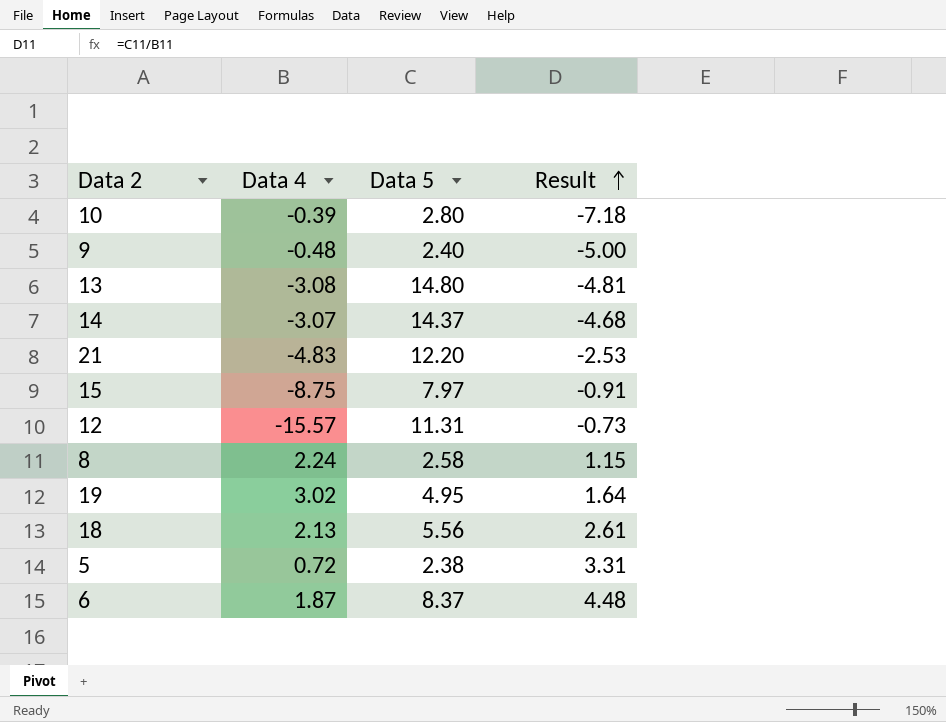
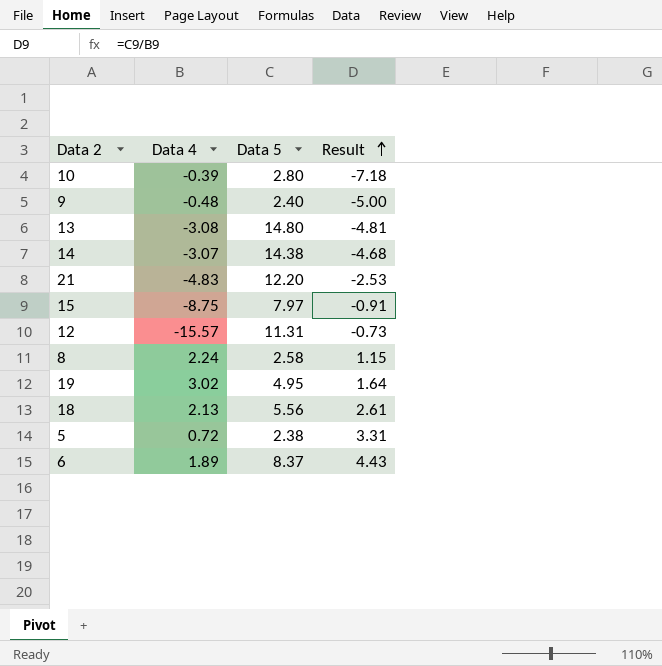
14 | Data 5: 14.37 -> 14.38
6 | Data 4: 1.87 -> 1.89
6 | Result: 4.48 -> 4.43

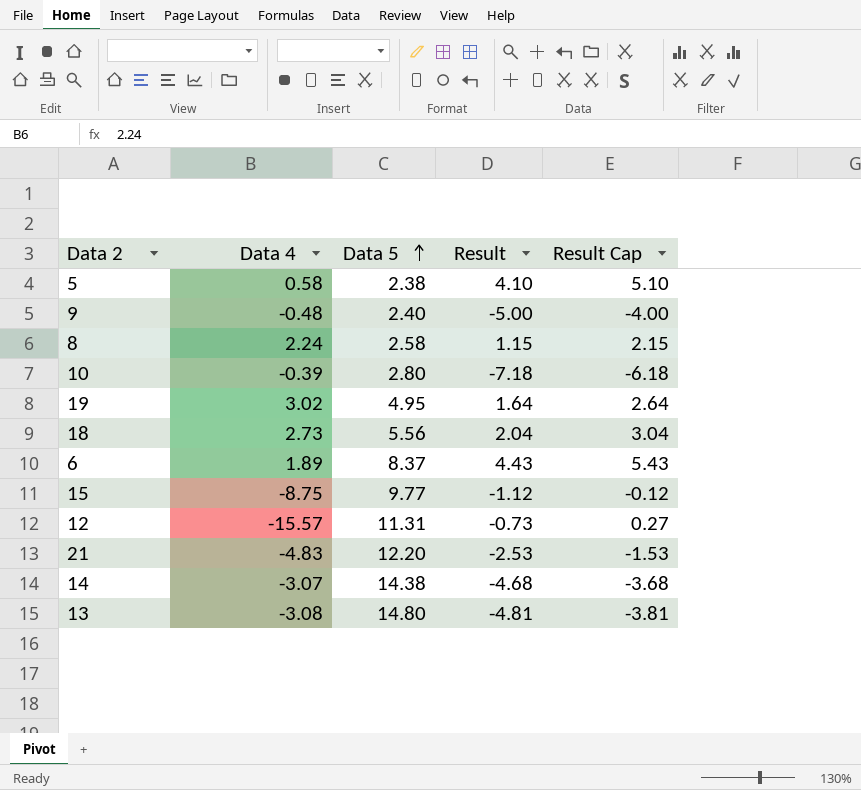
row order: Result ascending -> Data 5 ascending
column Result Cap | formula: none -> [Result] + 1
5 | Data 4: 0.72 -> 0.58
5 | Result: 3.31 -> 4.10
18 | Data 4: 2.13 -> 2.73
18 | Result: 2.61 -> 2.04
15 | Data 5: 7.97 -> 9.77
15 | Result: -0.91 -> -1.12

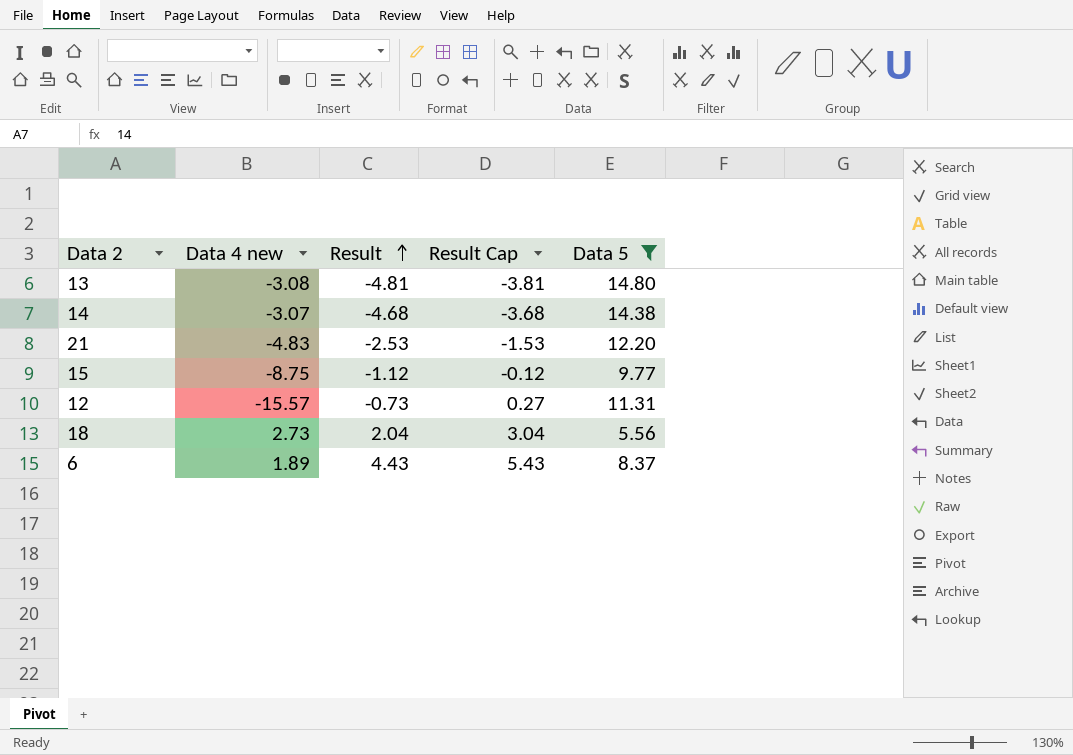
filter: none -> Data 5 >= 5.56
row order: Data 5 ascending -> Result ascending
column name: Data 4 -> Data 4 new
column Data 5 | position: 3 -> 5

